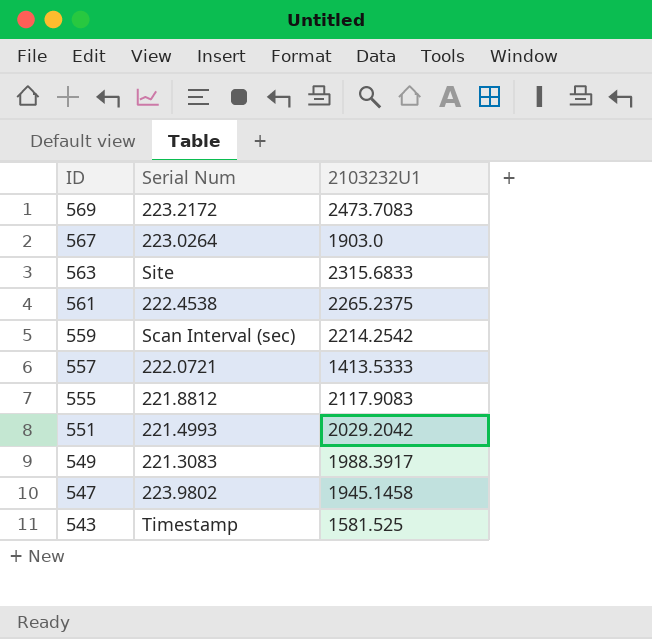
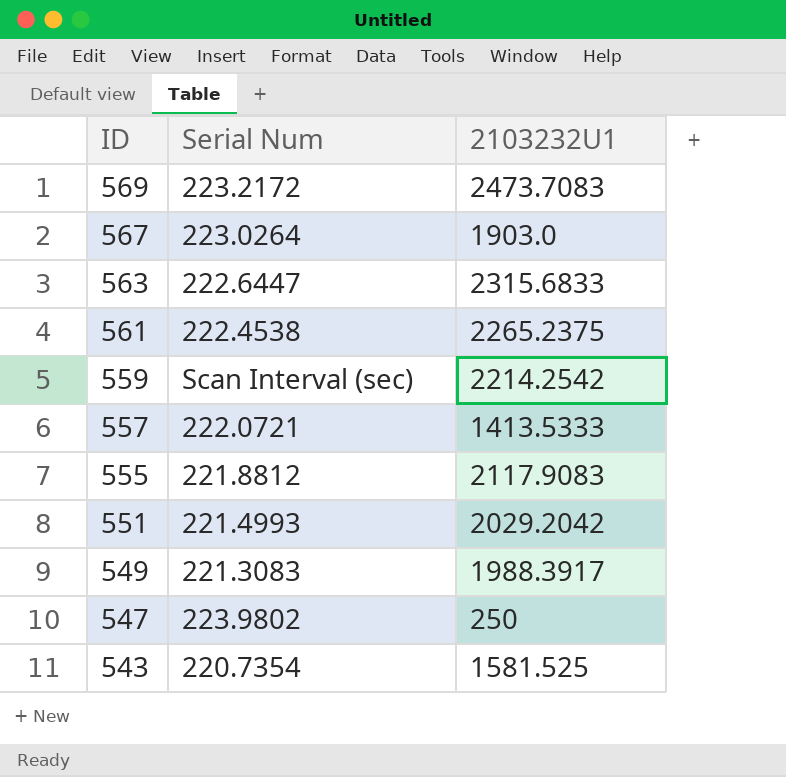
563 | Serial Num: Site -> 222.6447
547 | 2103232U1: 1945.1458 -> 250
543 | Serial Num: Timestamp -> 220.7354

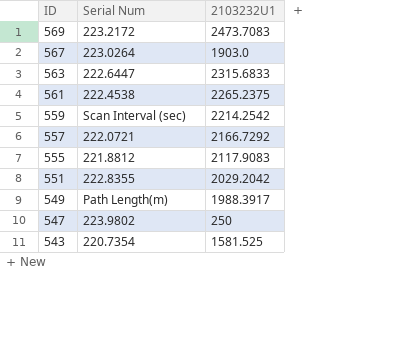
557 | 2103232U1: 1413.5333 -> 2166.7292
551 | Serial Num: 221.4993 -> 222.8355
549 | Serial Num: 221.3083 -> Path Length(m)

